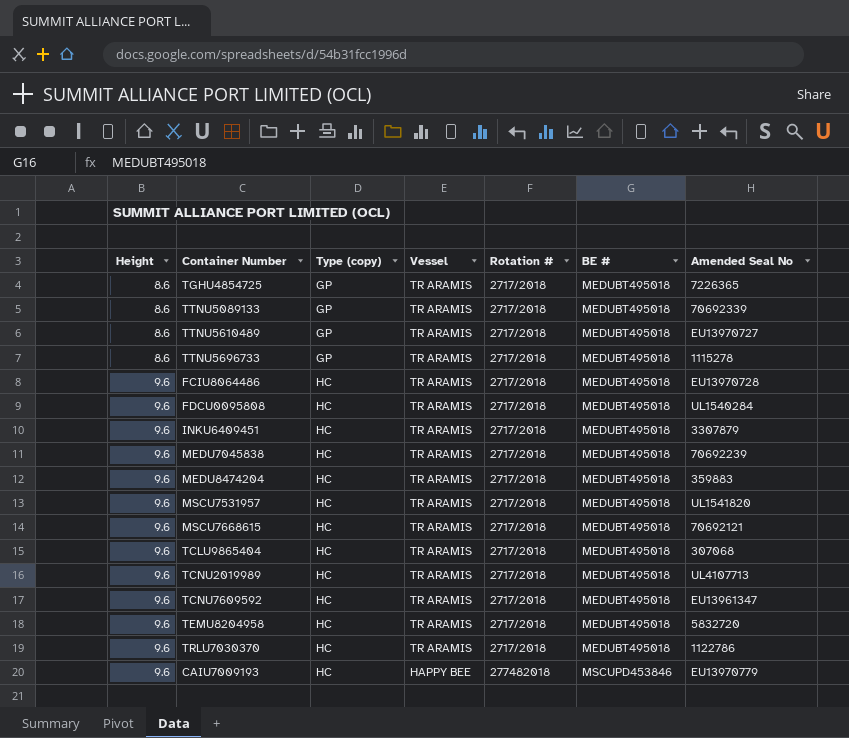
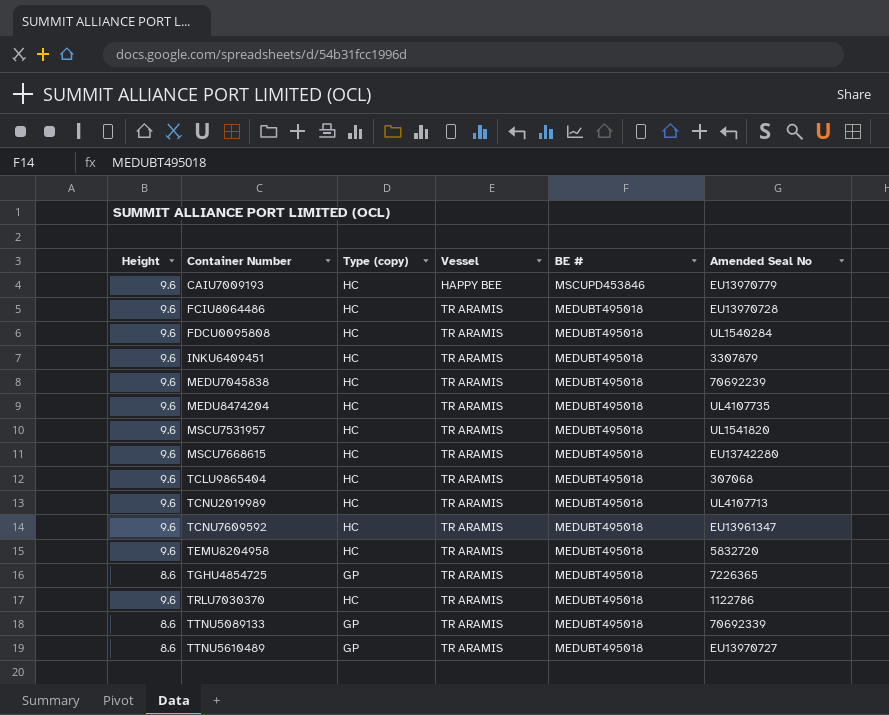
row order: Height ascending -> Container Number ascending
column Rotation # | position: 5 -> none
row TTNU5696733: 8.6 | GP | TR ARAMIS | 2717/2018 | MEDUBT495018 | 1115278 -> none
MEDU8474204 | Amended Seal No: 359883 -> UL4107735
MSCU7668615 | Amended Seal No: 70692121 -> EU13742280

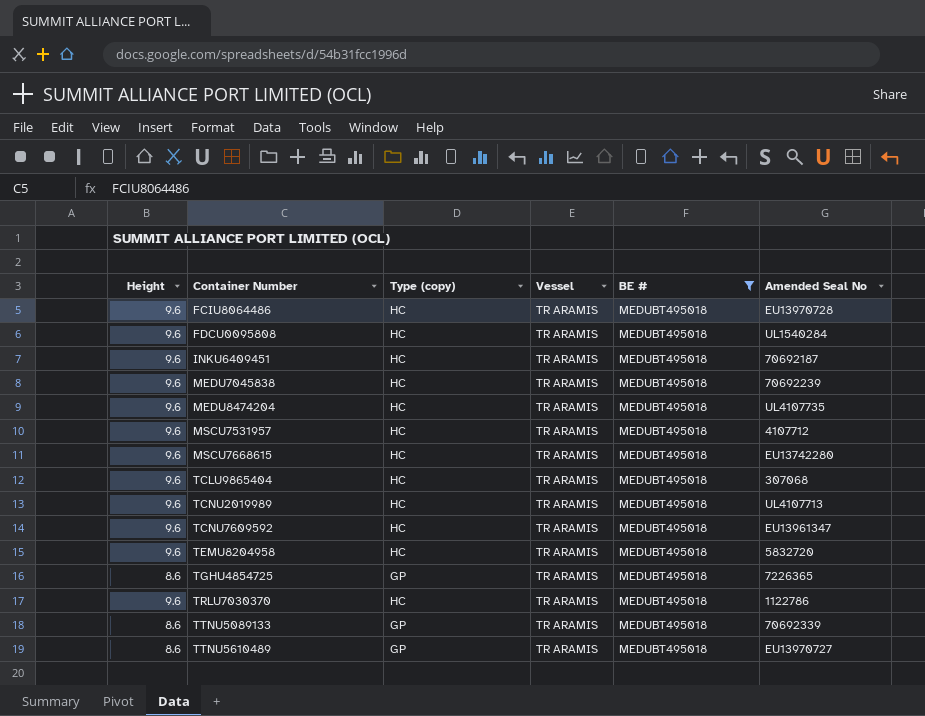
filter: none -> BE # = MEDUBT495018
INKU6409451 | Amended Seal No: 3307879 -> 70692187
MSCU7531957 | Amended Seal No: UL1541820 -> 4107712

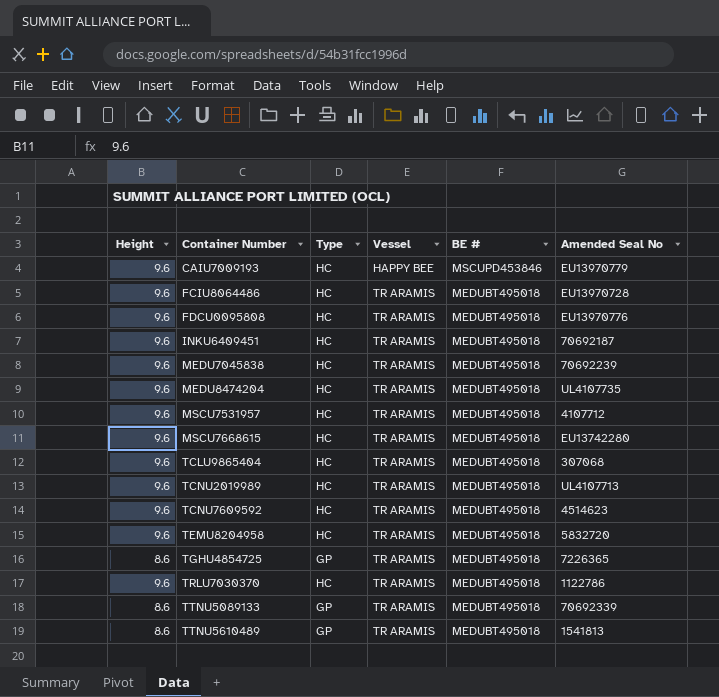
filter: BE # = MEDUBT495018 -> none
column name: Type (copy) -> Type
FDCU0095808 | Amended Seal No: UL1540284 -> EU13970776
TCNU7609592 | Amended Seal No: EU13961347 -> 4514623
TTNU5610489 | Amended Seal No: EU13970727 -> 1541813

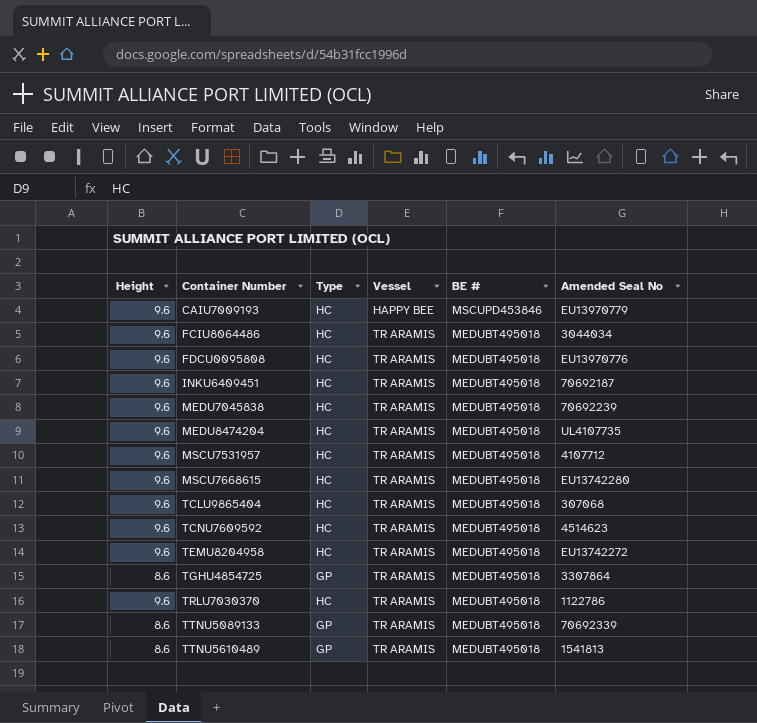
row TCNU2019989: 9.6 | HC | TR ARAMIS | MEDUBT495018 | UL4107713 -> none
FCIU8064486 | Amended Seal No: EU13970728 -> 3044034
TEMU8204958 | Amended Seal No: 5832720 -> EU13742272
TGHU4854725 | Amended Seal No: 7226365 -> 3307864

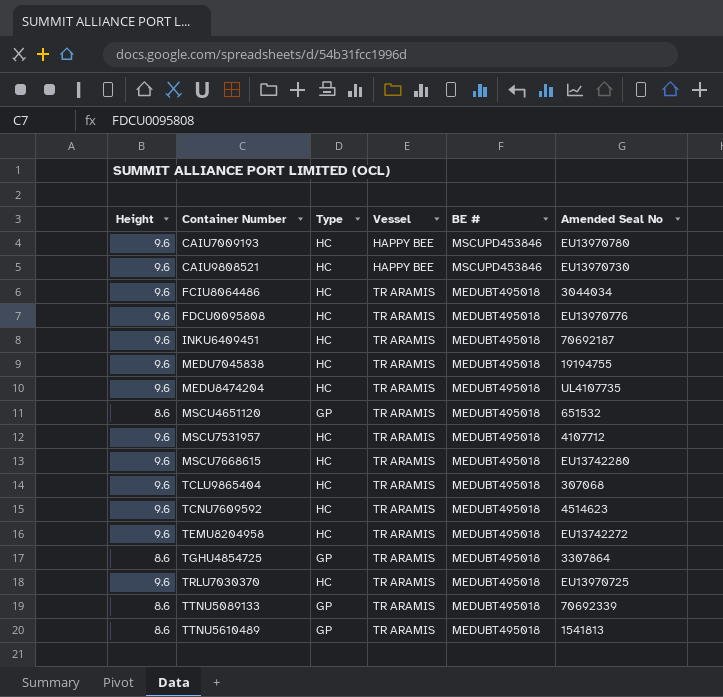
CAIU7009193 | Amended Seal No: EU13970779 -> EU13970780
row CAIU9808521: none -> 9.6 | HC | HAPPY BEE | MSCUPD453846 | EU13970730
MEDU7045838 | Amended Seal No: 70692239 -> 19194755
row MSCU4651120: none -> 8.6 | GP | TR ARAMIS | MEDUBT495018 | 651532
TRLU7030370 | Amended Seal No: 1122786 -> EU13970725

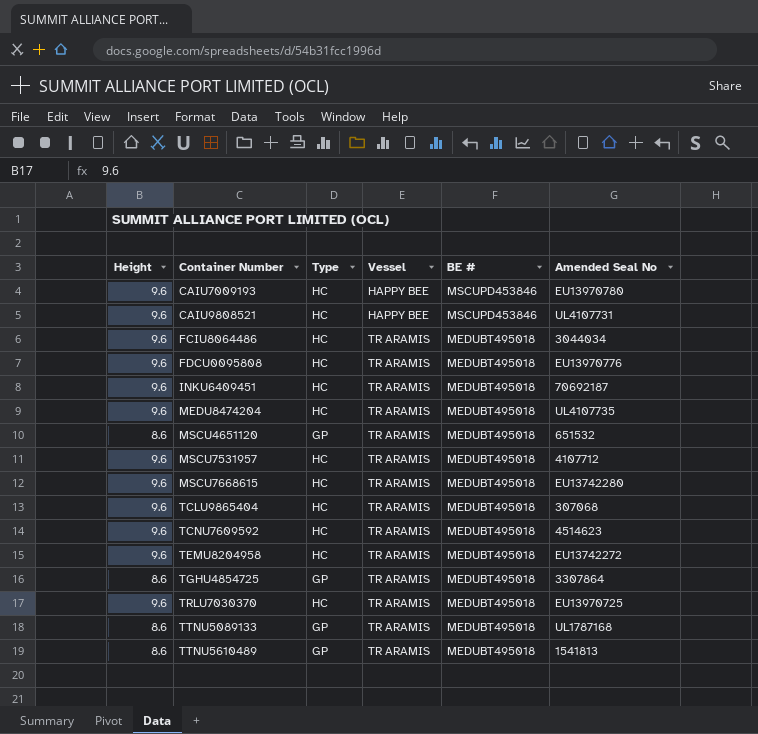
row MEDU7045838: 9.6 | HC | TR ARAMIS | MEDUBT495018 | 19194755 -> none
CAIU9808521 | Amended Seal No: EU13970730 -> UL4107731
TTNU5089133 | Amended Seal No: 70692339 -> UL1787168

